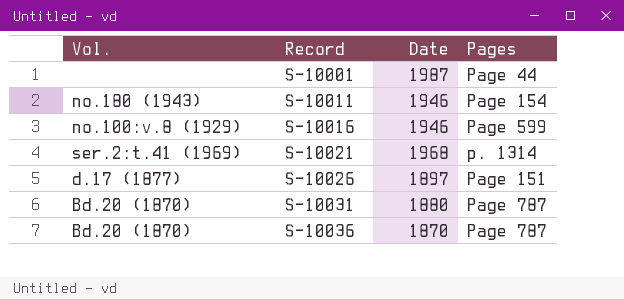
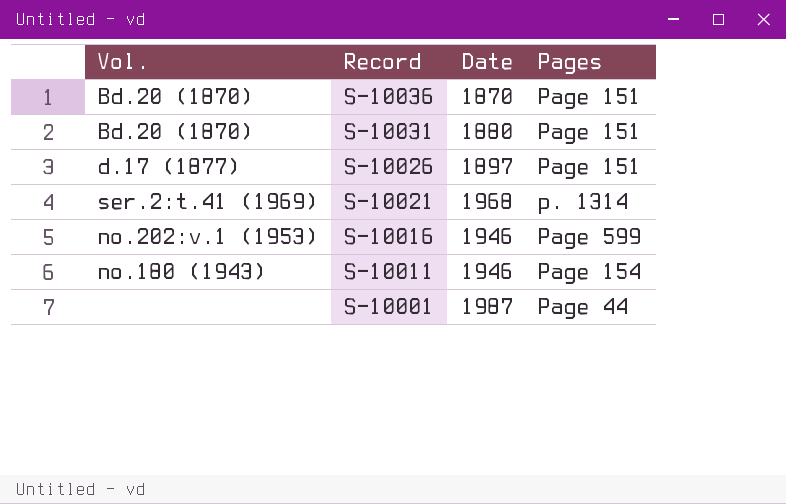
row order: Record ascending -> Record descending
S-10036 | Pages: Page 787 -> Page 151
S-10031 | Pages: Page 787 -> Page 151
S-10016 | Vol.: no.100:v.8 (1929) -> no.202:v.1 (1953)

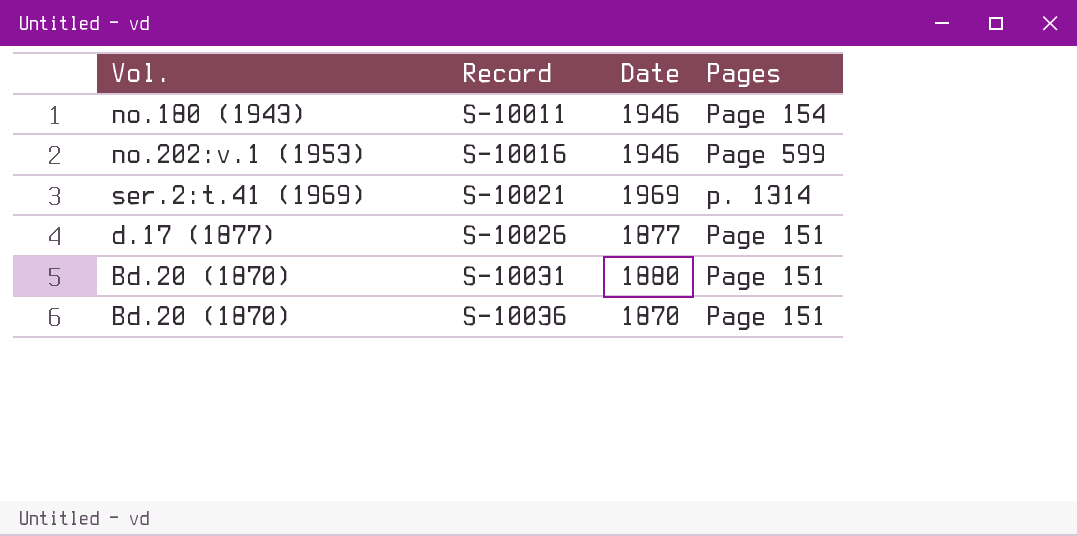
row order: Record descending -> Record ascending
row S-10001: none | 1987 | Page 44 -> none
S-10021 | Date: 1968 -> 1969
S-10026 | Date: 1897 -> 1877

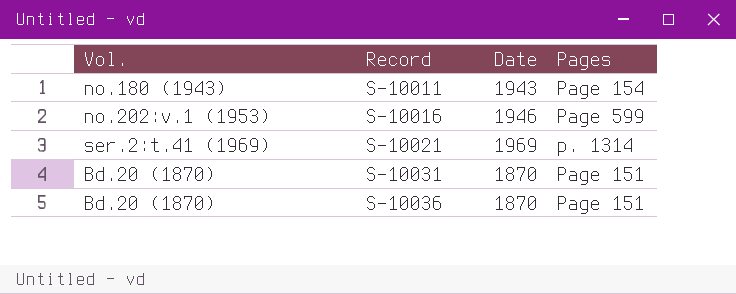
row S-10026: d.17 (1877) | 1877 | Page 151 -> none
S-10011 | Date: 1946 -> 1943
S-10031 | Date: 1880 -> 1870

